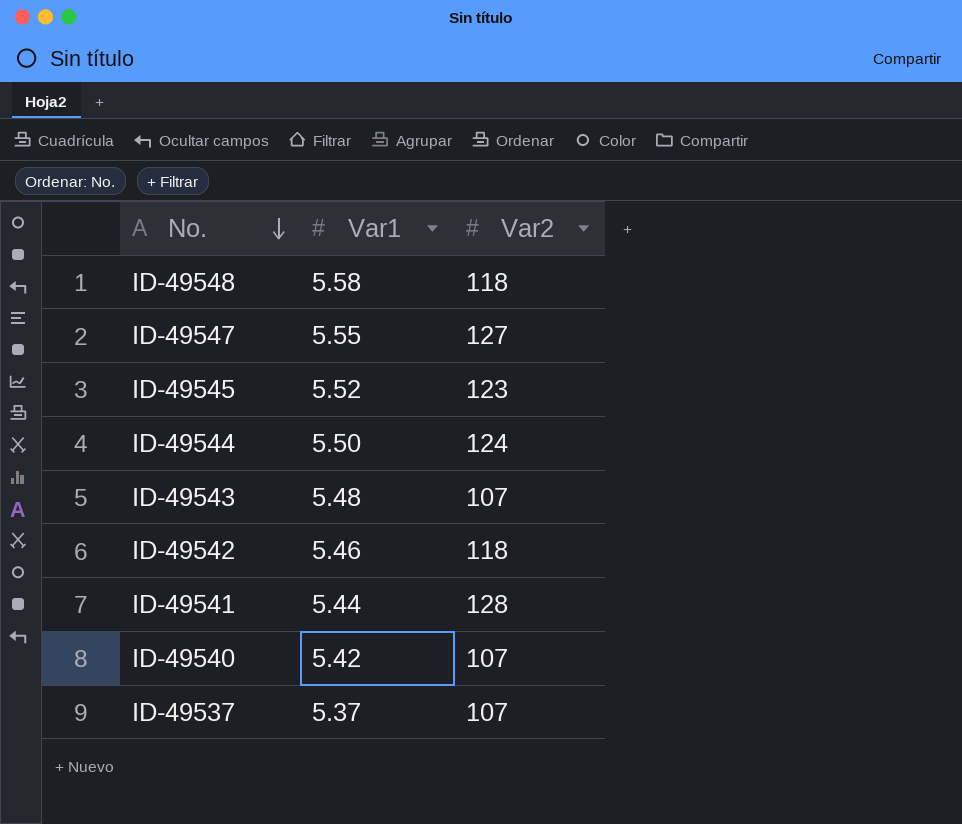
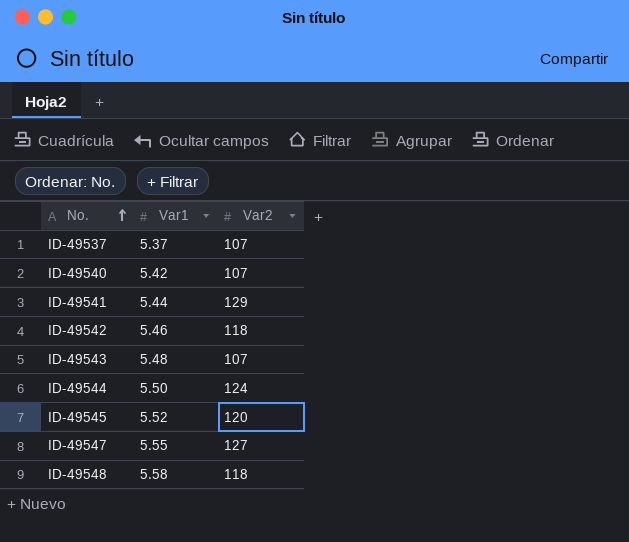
row order: No. descending -> No. ascending
ID-49541 | Var2: 128 -> 129
ID-49545 | Var2: 123 -> 120

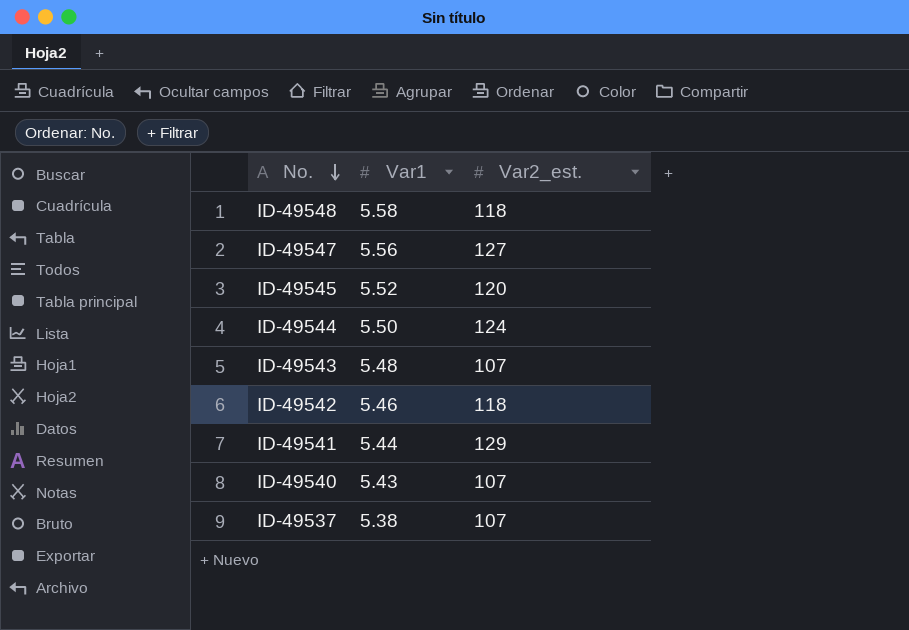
row order: No. ascending -> No. descending
column name: Var2 -> Var2_est.
ID-49547 | Var1: 5.55 -> 5.56
ID-49540 | Var1: 5.42 -> 5.43
ID-49537 | Var1: 5.37 -> 5.38

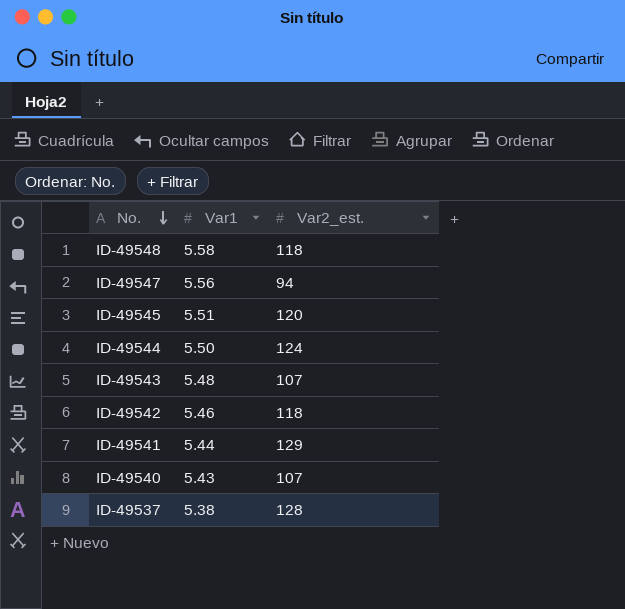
ID-49547 | Var2_est.: 127 -> 94
ID-49545 | Var1: 5.52 -> 5.51
ID-49537 | Var2_est.: 107 -> 128

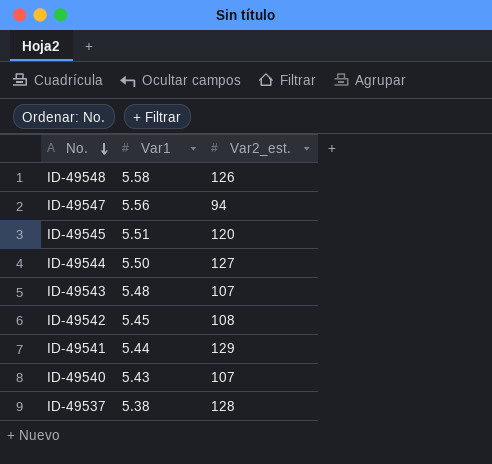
ID-49548 | Var2_est.: 118 -> 126
ID-49544 | Var2_est.: 124 -> 127
ID-49542 | Var1: 5.46 -> 5.45
ID-49542 | Var2_est.: 118 -> 108

